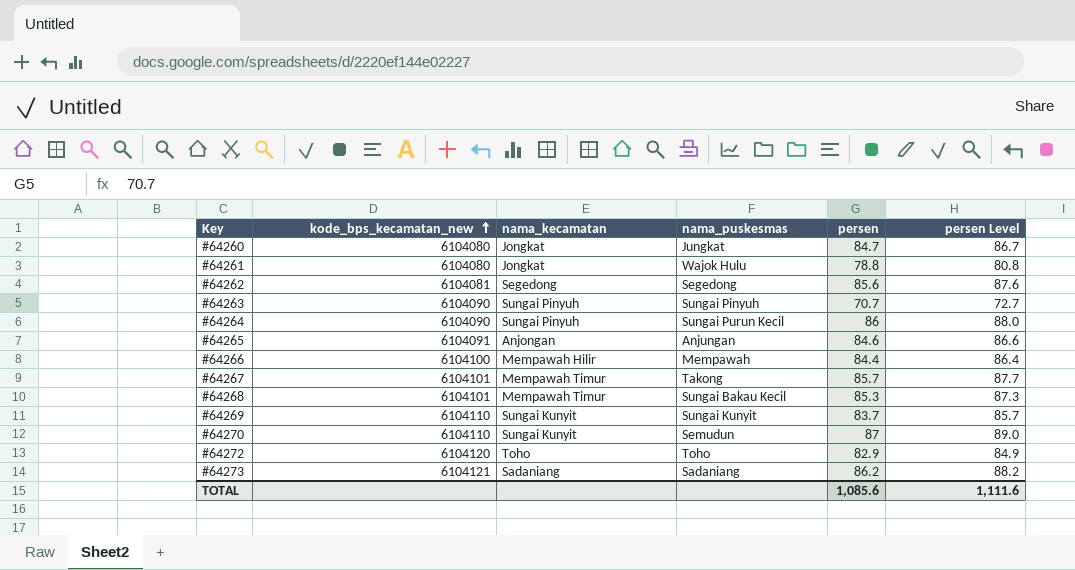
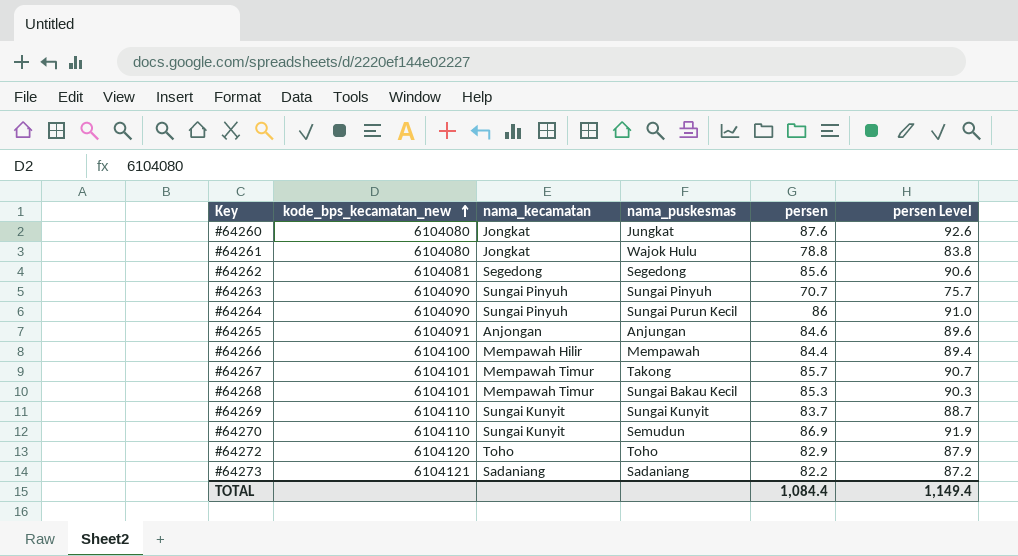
column persen Level | formula: [persen] + 2 -> [persen] + 5
#64260 | persen: 84.7 -> 87.6
#64270 | persen: 87 -> 86.9
#64273 | persen: 86.2 -> 82.2
TOTAL | persen: 1,085.6 -> 1,084.4
TOTAL | persen Level: 1,111.6 -> 1,149.4

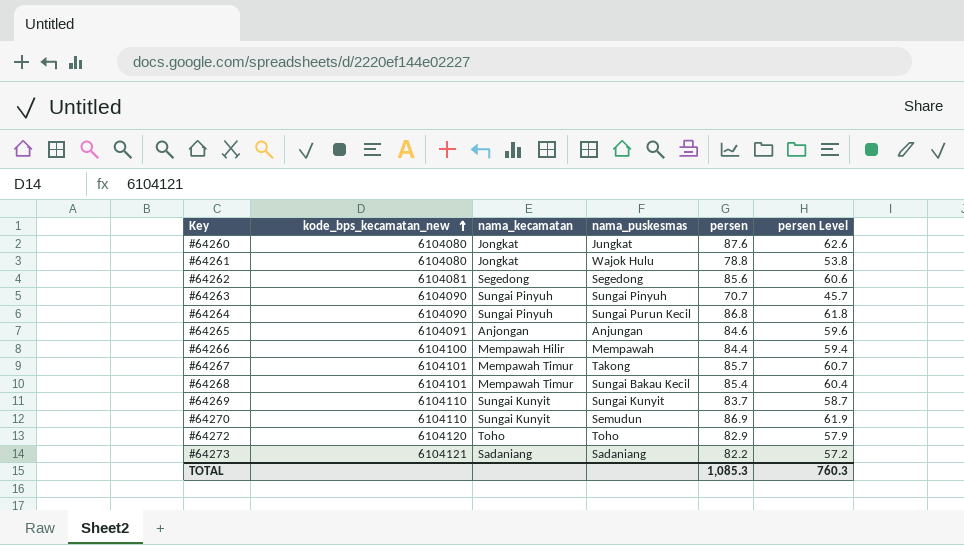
column persen Level | formula: [persen] + 5 -> [persen] - 25
#64264 | persen: 86 -> 86.8
#64268 | persen: 85.3 -> 85.4
TOTAL | persen: 1,084.4 -> 1,085.3
TOTAL | persen Level: 1,149.4 -> 760.3

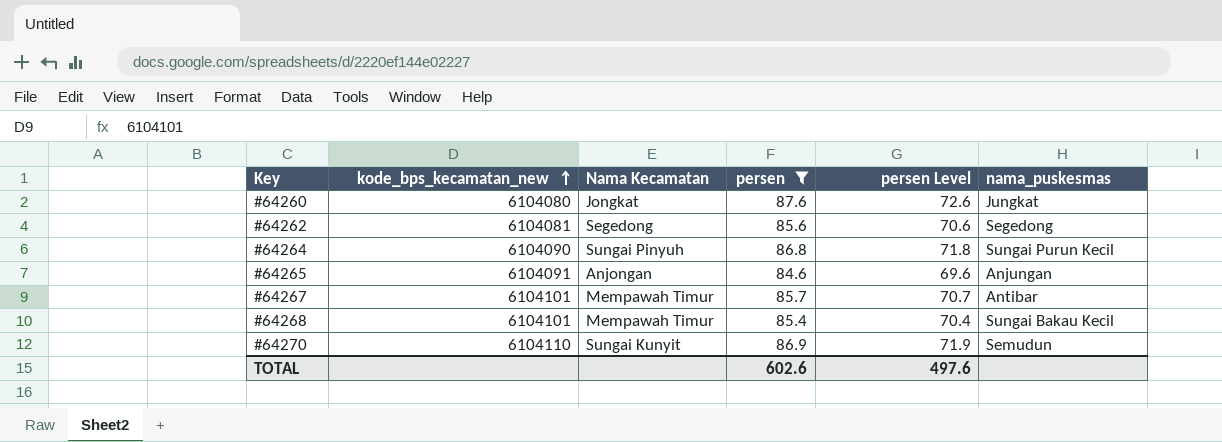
filter: none -> persen >= 84.6
column name: nama_kecamatan -> Nama Kecamatan
column persen Level | formula: [persen] - 25 -> [persen] - 15
column nama_puskesmas | position: 4 -> 6
#64267 | nama_puskesmas: Takong -> Antibar
TOTAL | persen: 1,085.3 -> 602.6
TOTAL | persen Level: 760.3 -> 497.6

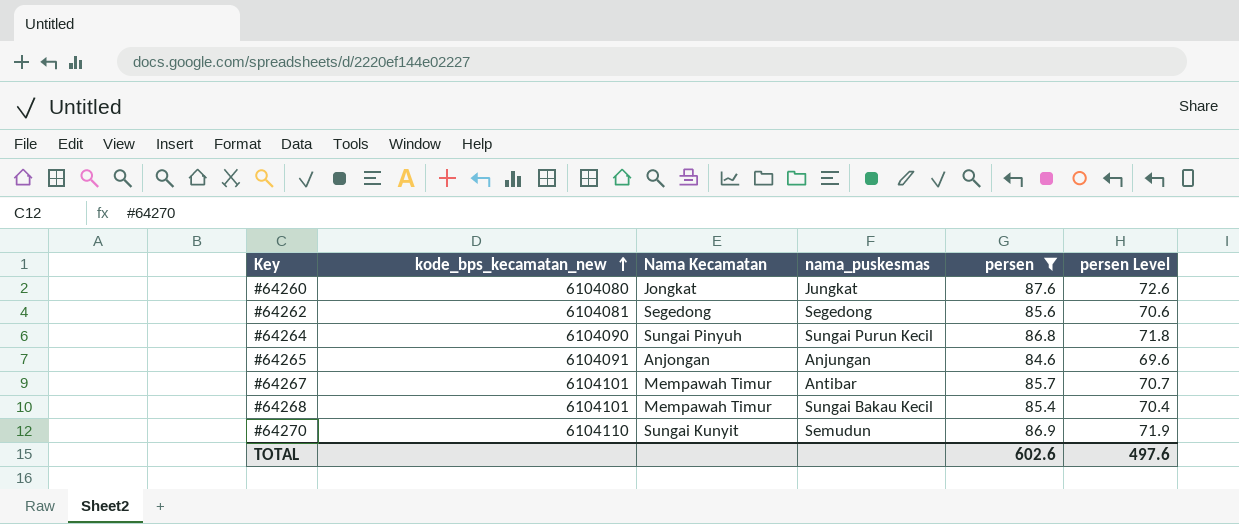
column nama_puskesmas | position: 6 -> 4

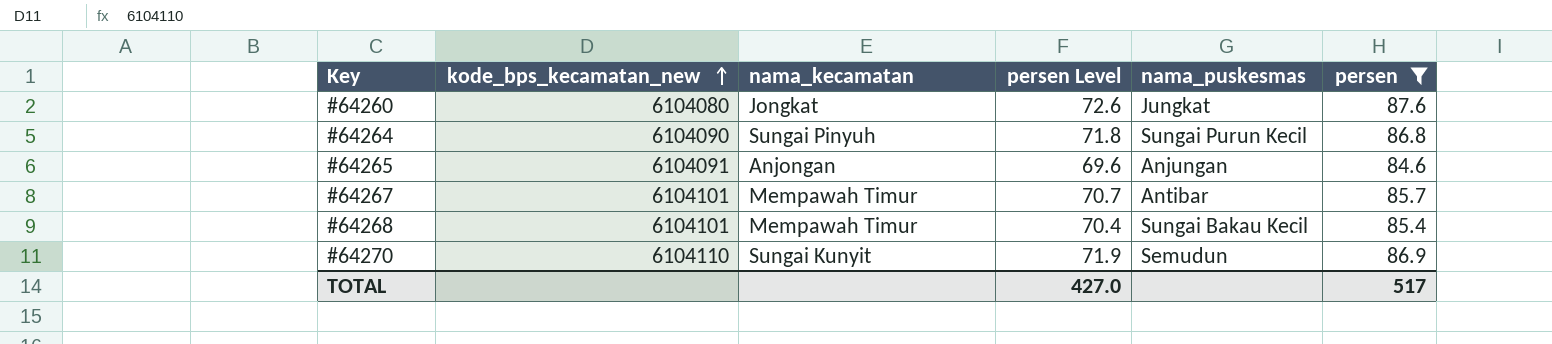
column name: Nama Kecamatan -> nama_kecamatan
column persen Level | position: 6 -> 4
row #64262: 6104081 | Segedong | Segedong | 85.6 | 70.6 -> none
TOTAL | persen Level: 497.6 -> 427.0
TOTAL | persen: 602.6 -> 517

